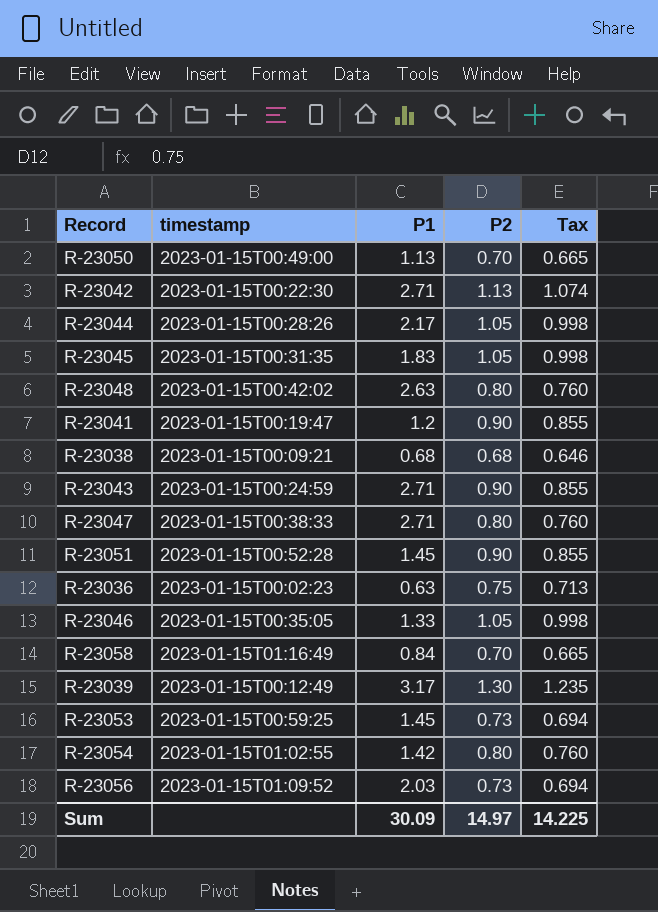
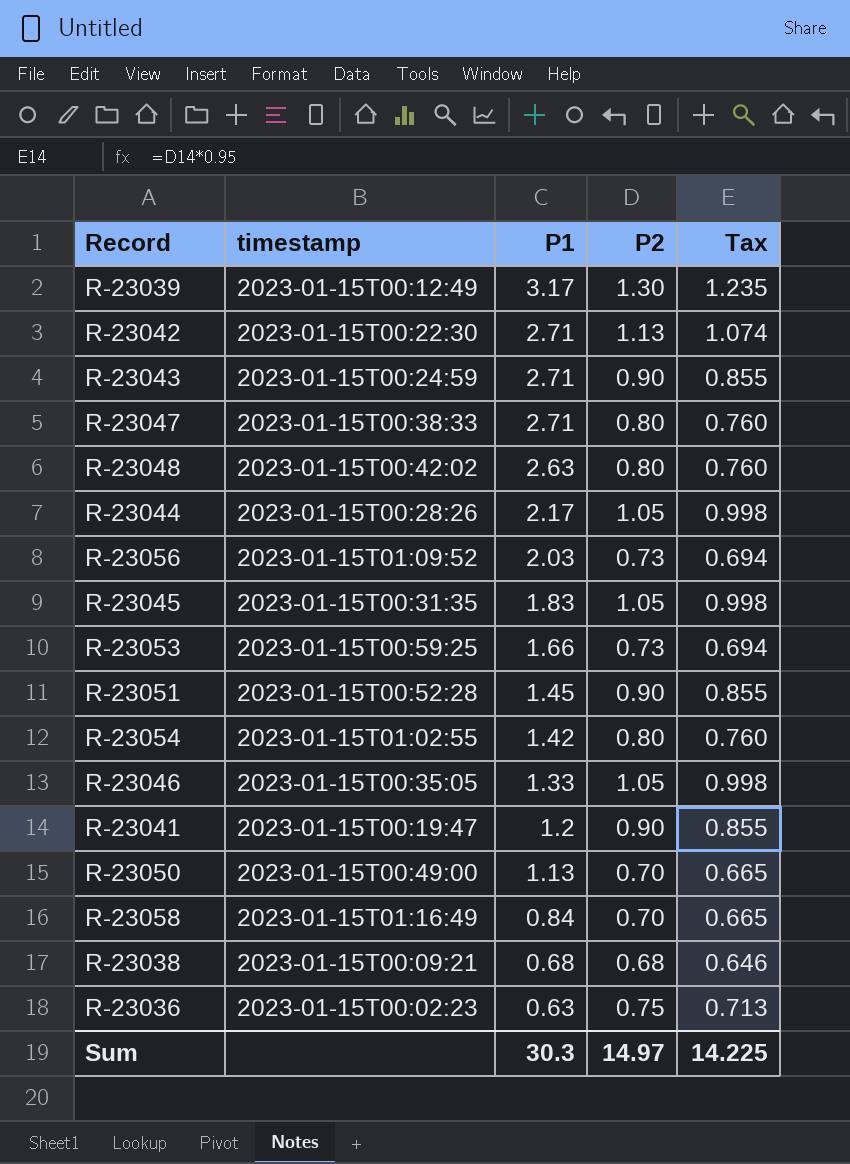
row order: none -> P1 descending
R-23053 | P1: 1.45 -> 1.66
Sum | P1: 30.09 -> 30.3

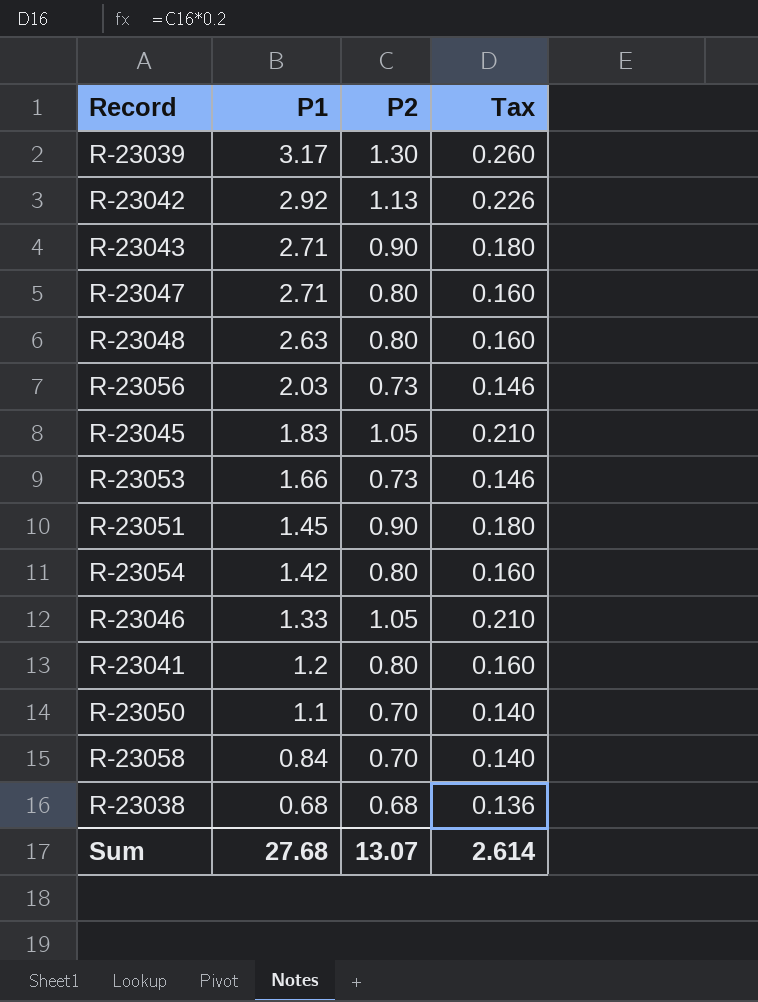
column timestamp | position: 2 -> none
column Tax | formula: [P2] * 0.95 -> [P2] * 0.2
row R-23044: 2023-01-15T00:28:26 | 2.17 | 1.05 | 0.998 -> none
row R-23036: 2023-01-15T00:02:23 | 0.63 | 0.75 | 0.713 -> none
R-23042 | P1: 2.71 -> 2.92
R-23041 | P2: 0.90 -> 0.80
R-23050 | P1: 1.13 -> 1.1
Sum | P1: 30.3 -> 27.68
Sum | P2: 14.97 -> 13.07
Sum | Tax: 14.225 -> 2.614

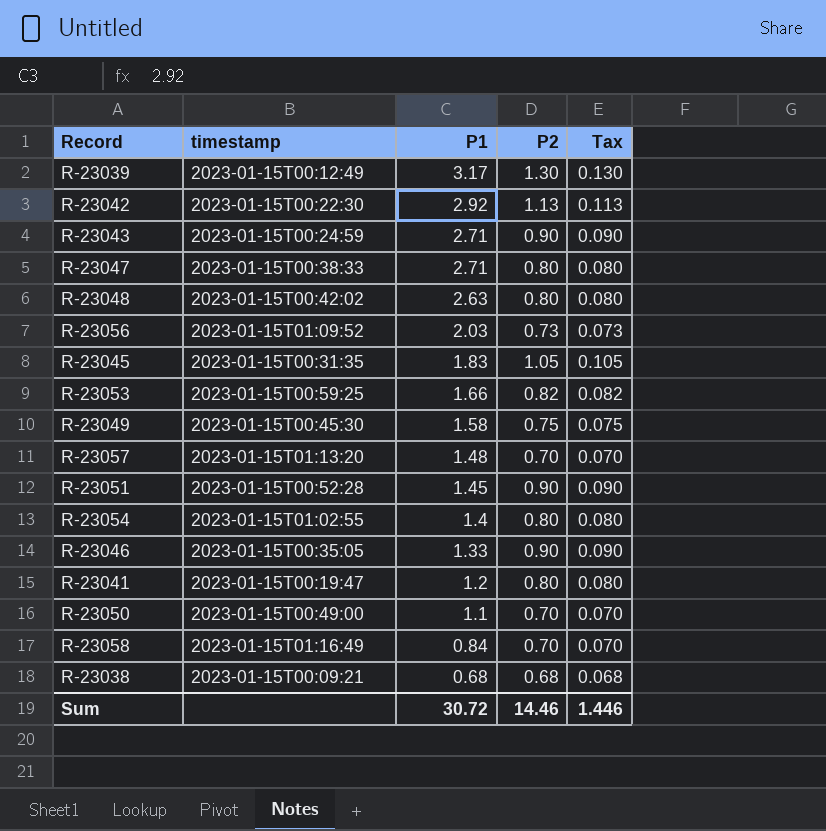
column timestamp | position: none -> 2
column Tax | formula: [P2] * 0.2 -> [P2] * 0.1
R-23053 | P2: 0.73 -> 0.82
row R-23049: none -> 2023-01-15T00:45:30 | 1.58 | 0.75 | 0.075
row R-23057: none -> 2023-01-15T01:13:20 | 1.48 | 0.70 | 0.070
R-23054 | P1: 1.42 -> 1.4
R-23046 | P2: 1.05 -> 0.90
Sum | P1: 27.68 -> 30.72
Sum | P2: 13.07 -> 14.46
Sum | Tax: 2.614 -> 1.446

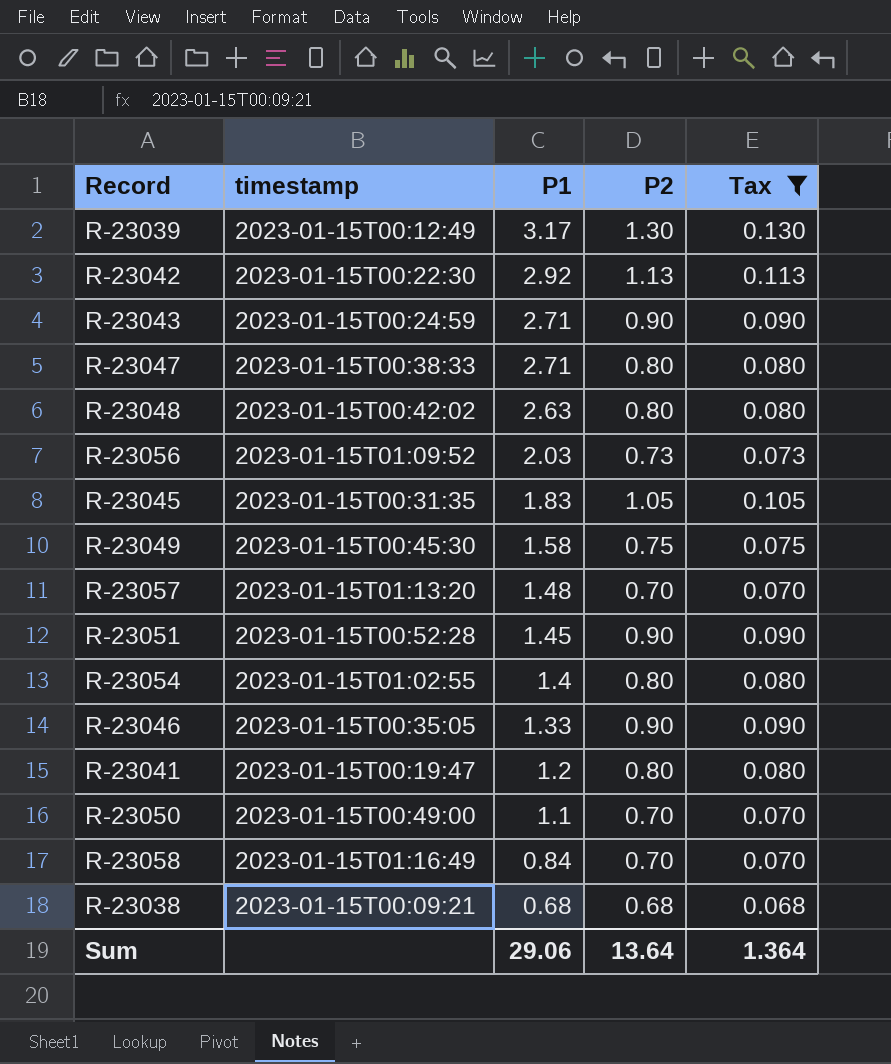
filter: none -> Tax != 0.082
Sum | P1: 30.72 -> 29.06
Sum | P2: 14.46 -> 13.64
Sum | Tax: 1.446 -> 1.364

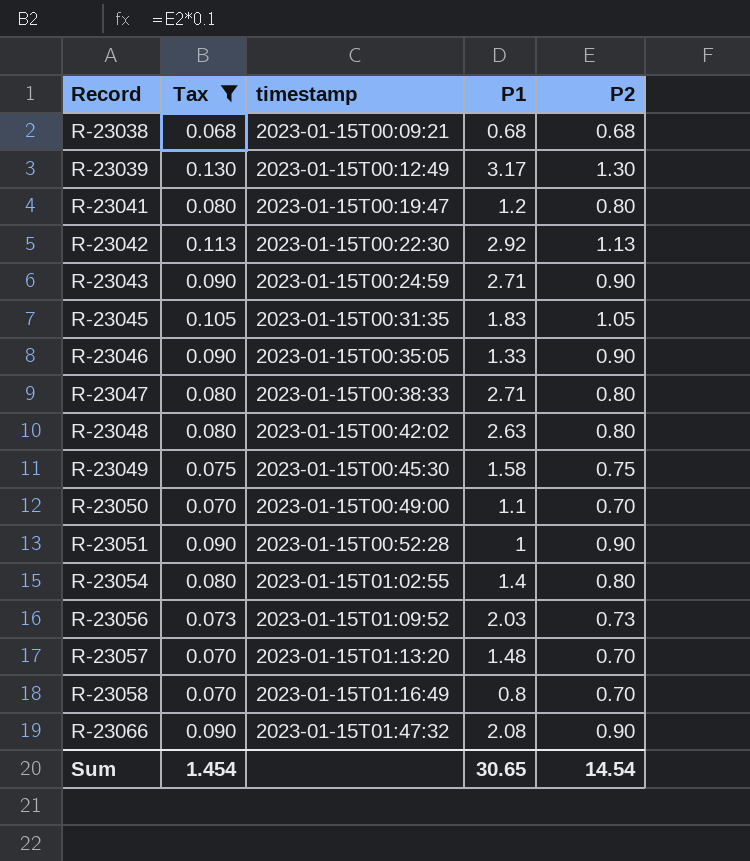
row order: P1 descending -> Record ascending
column Tax | position: 5 -> 2
R-23051 | P1: 1.45 -> 1
R-23058 | P1: 0.84 -> 0.8
row R-23066: none -> 0.090 | 2023-01-15T01:47:32 | 2.08 | 0.90
Sum | Tax: 1.364 -> 1.454
Sum | P1: 29.06 -> 30.65
Sum | P2: 13.64 -> 14.54

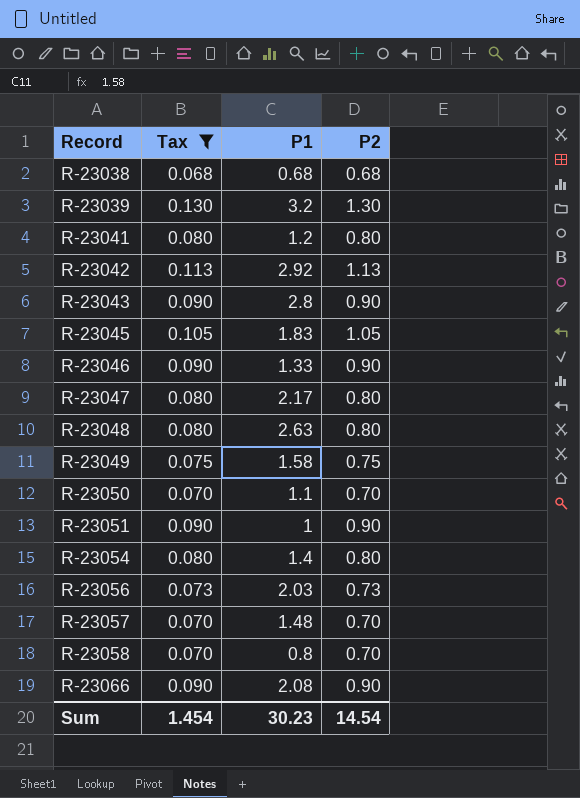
column timestamp | position: 3 -> none
R-23039 | P1: 3.17 -> 3.2
R-23043 | P1: 2.71 -> 2.8
R-23047 | P1: 2.71 -> 2.17
Sum | P1: 30.65 -> 30.23

